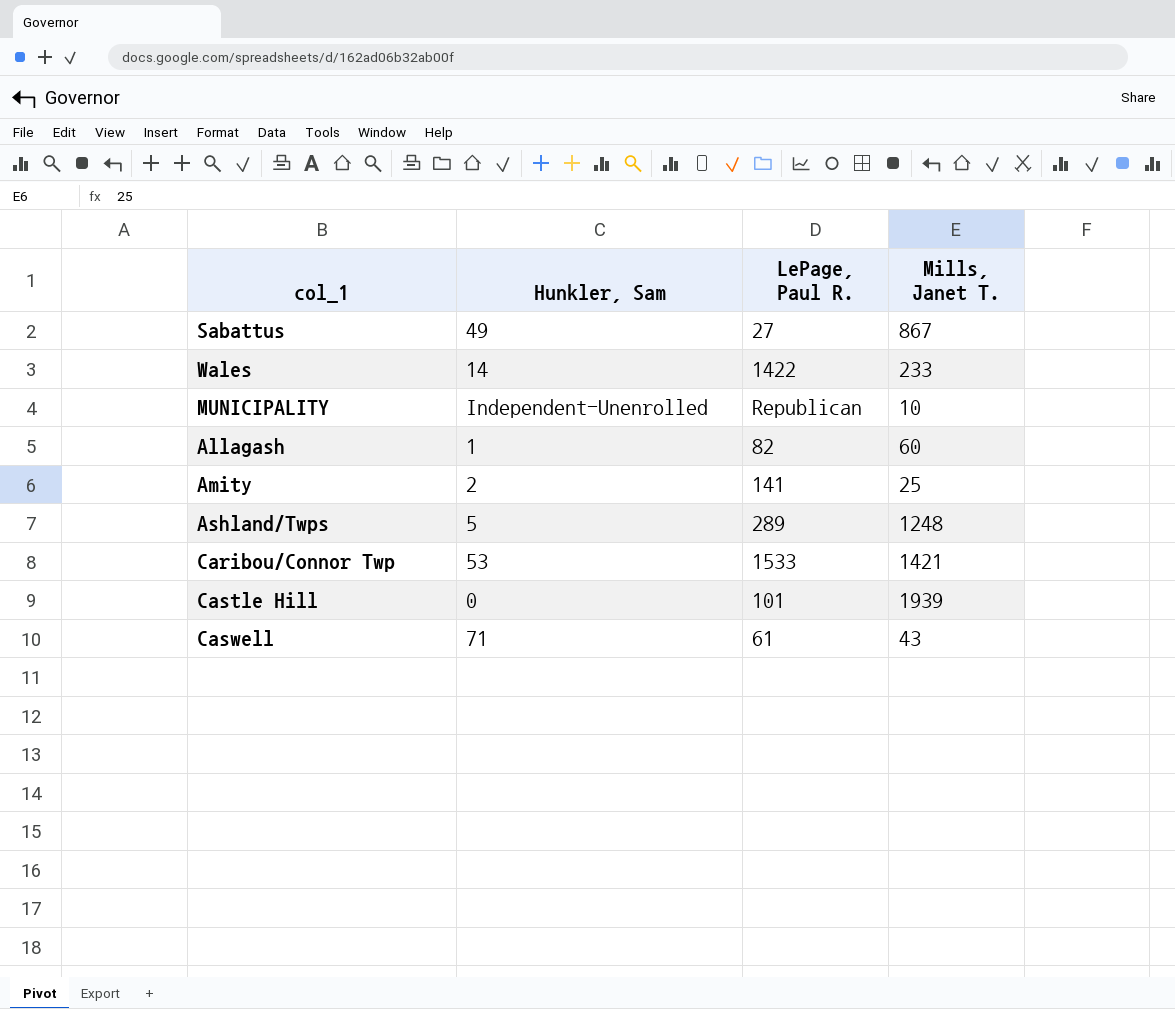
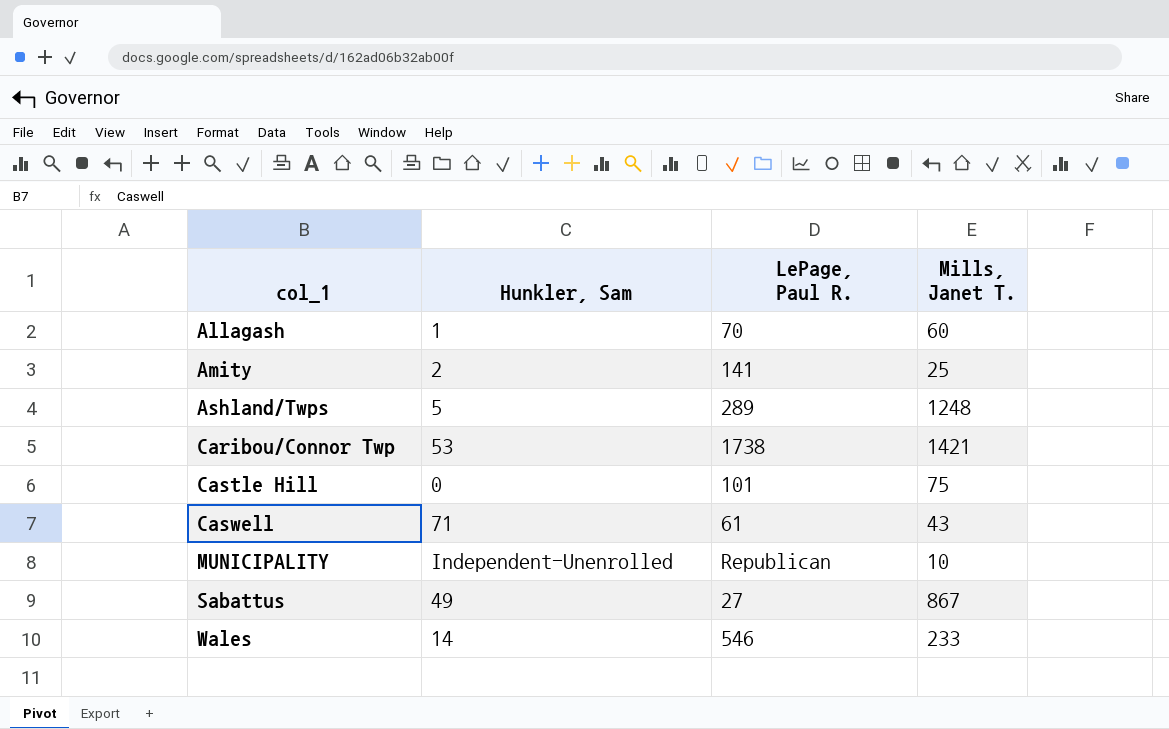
row order: none -> col_1 ascending
Allagash | LePage, Paul R.: 82 -> 70
Caribou/Connor Twp | LePage, Paul R.: 1533 -> 1738
Castle Hill | Mills, Janet T.: 1939 -> 75
Wales | LePage, Paul R.: 1422 -> 546

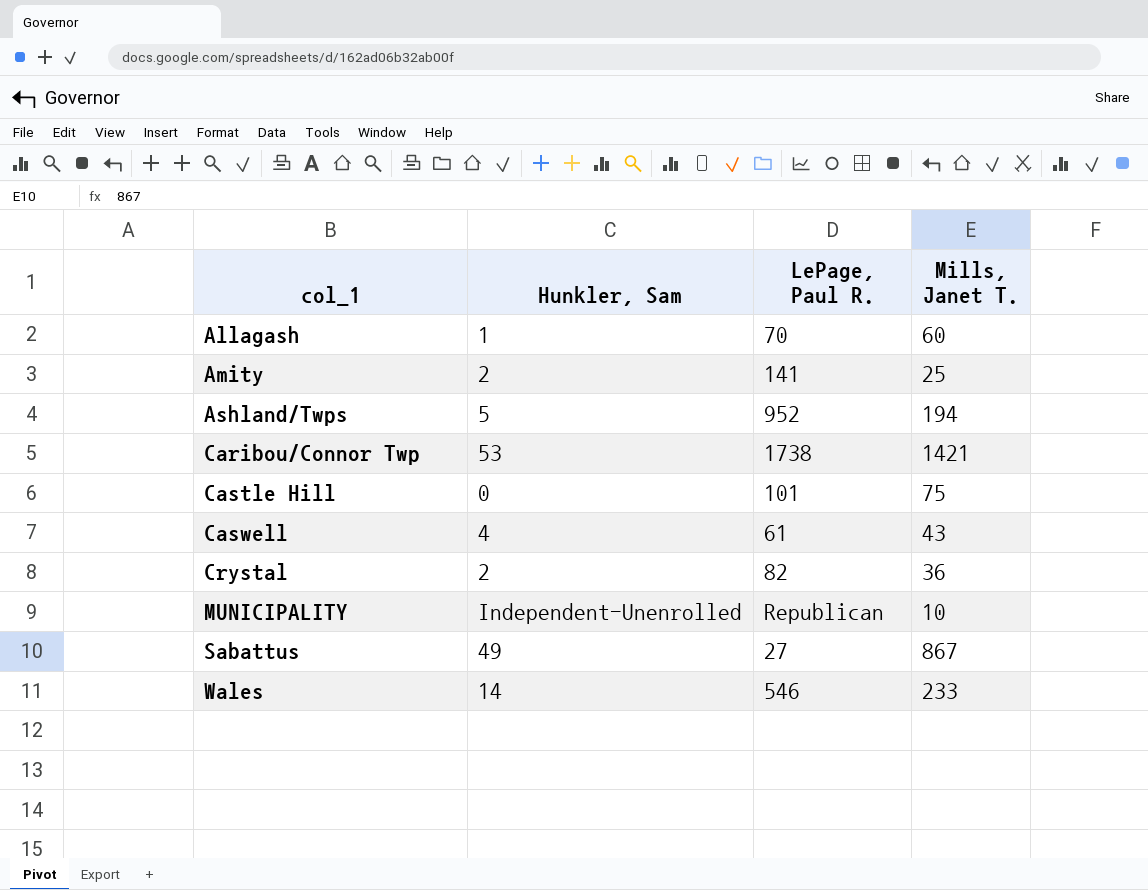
Ashland/Twps | LePage, Paul R.: 289 -> 952
Ashland/Twps | Mills, Janet T.: 1248 -> 194
Caswell | Hunkler, Sam: 71 -> 4
row Crystal: none -> 2 | 82 | 36

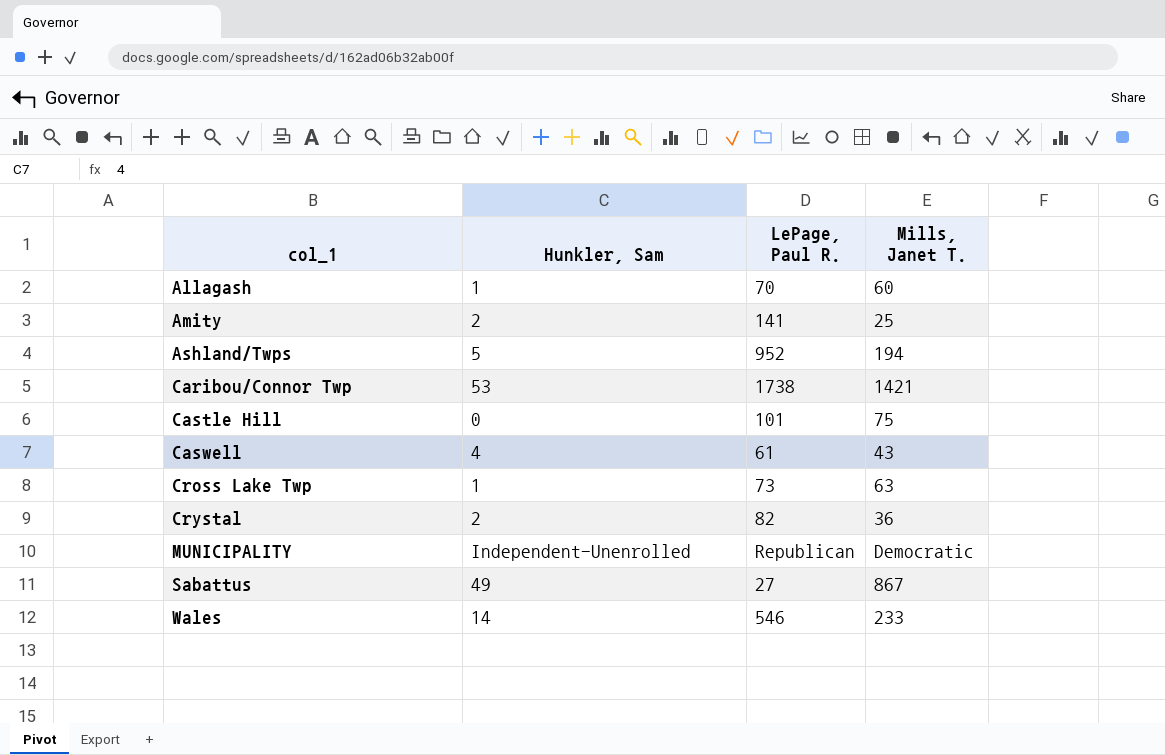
row Cross Lake Twp: none -> 1 | 73 | 63
MUNICIPALITY | Mills, Janet T.: 10 -> Democratic

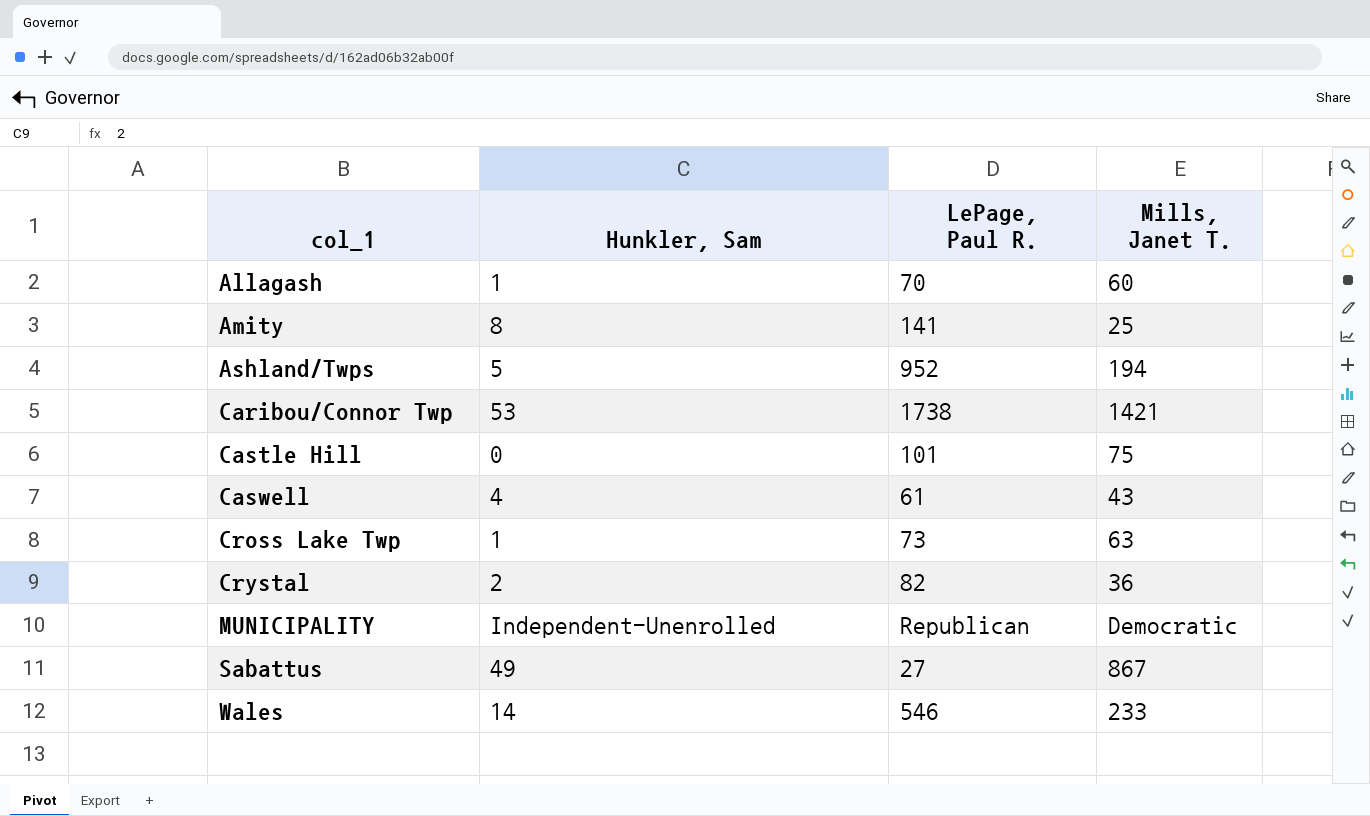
Amity | Hunkler, Sam: 2 -> 8

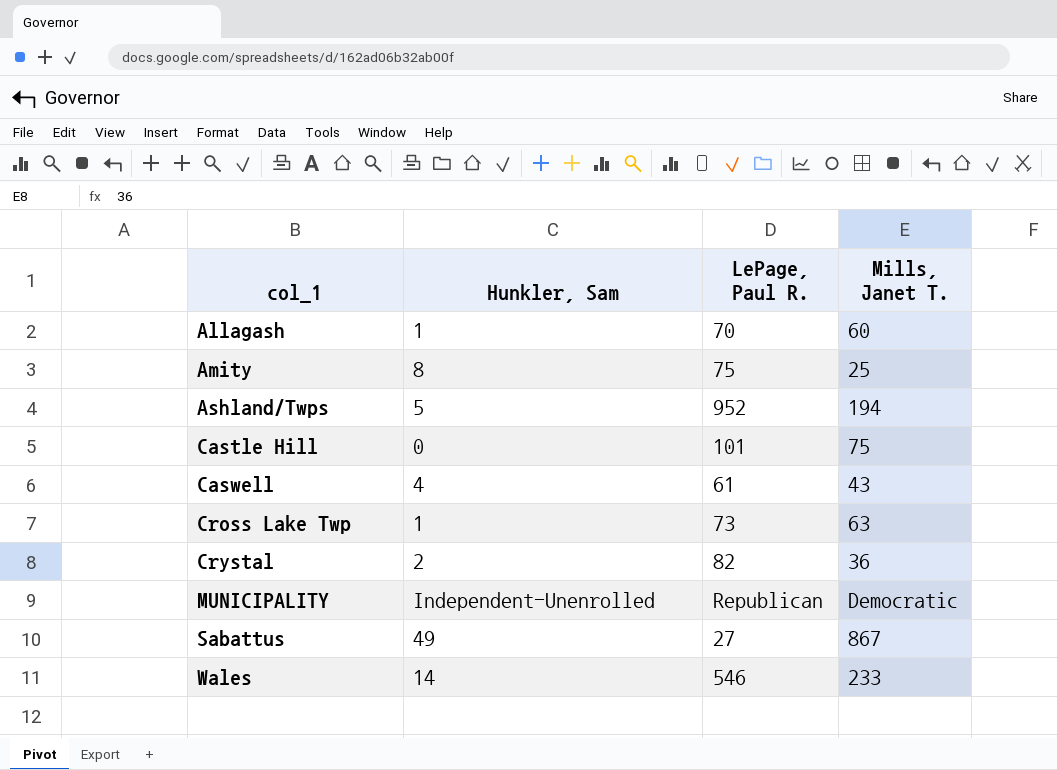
row Caribou/Connor Twp: 53 | 1738 | 1421 -> none
Amity | LePage, Paul R.: 141 -> 75

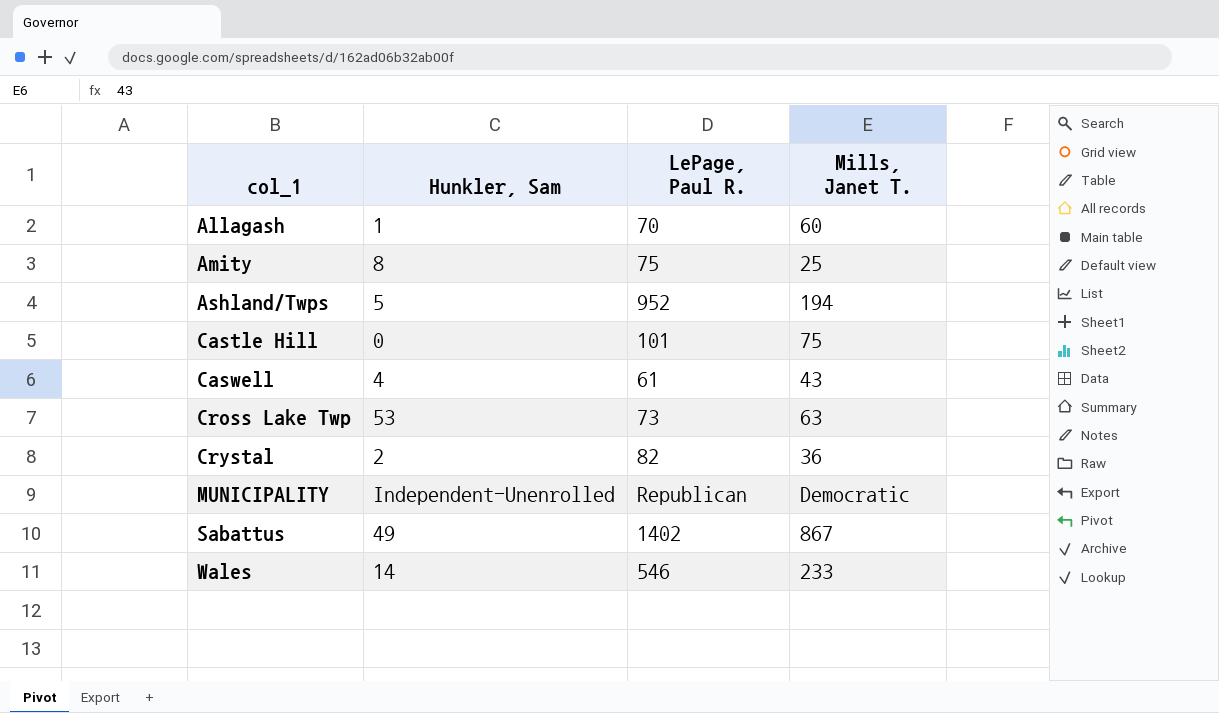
Cross Lake Twp | Hunkler, Sam: 1 -> 53
Sabattus | LePage, Paul R.: 27 -> 1402

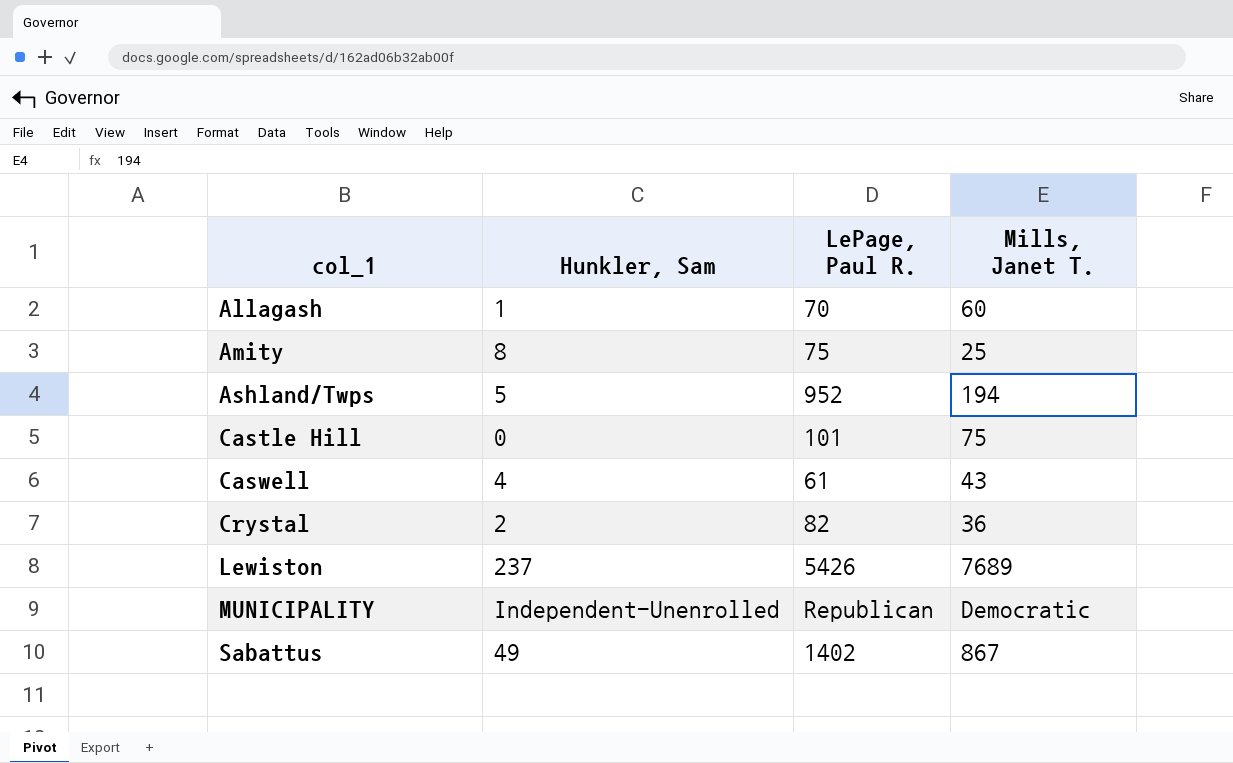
row Cross Lake Twp: 53 | 73 | 63 -> none
row Wales: 14 | 546 | 233 -> none
row Lewiston: none -> 237 | 5426 | 7689

